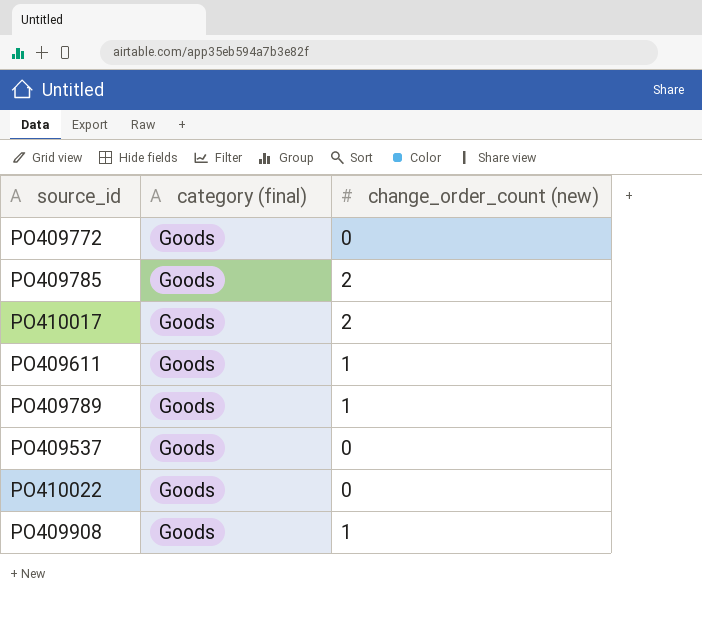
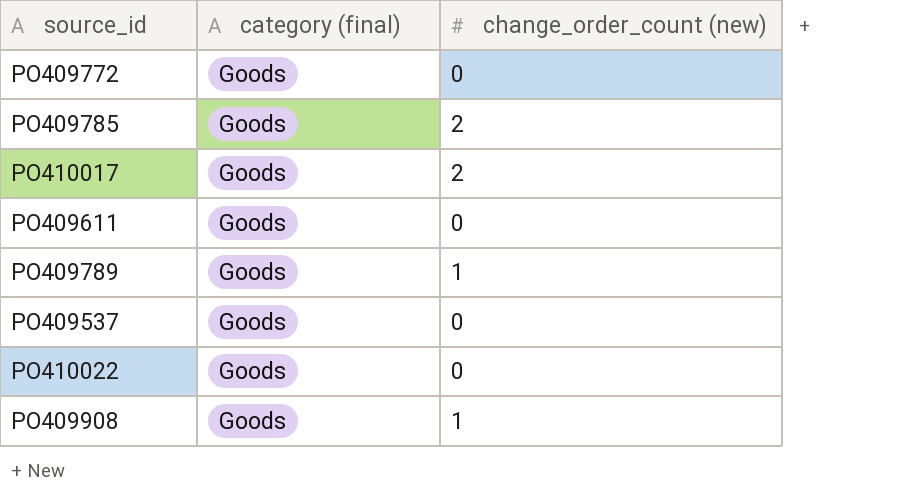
PO409611 | change_order_count (new): 1 -> 0

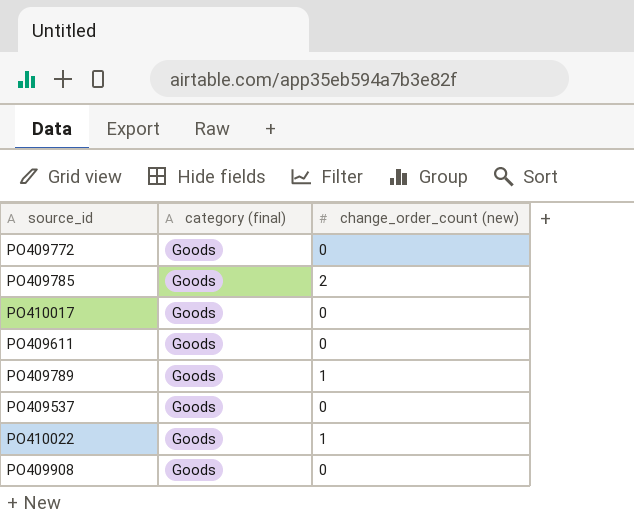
PO410017 | change_order_count (new): 2 -> 0
PO410022 | change_order_count (new): 0 -> 1
PO409908 | change_order_count (new): 1 -> 0

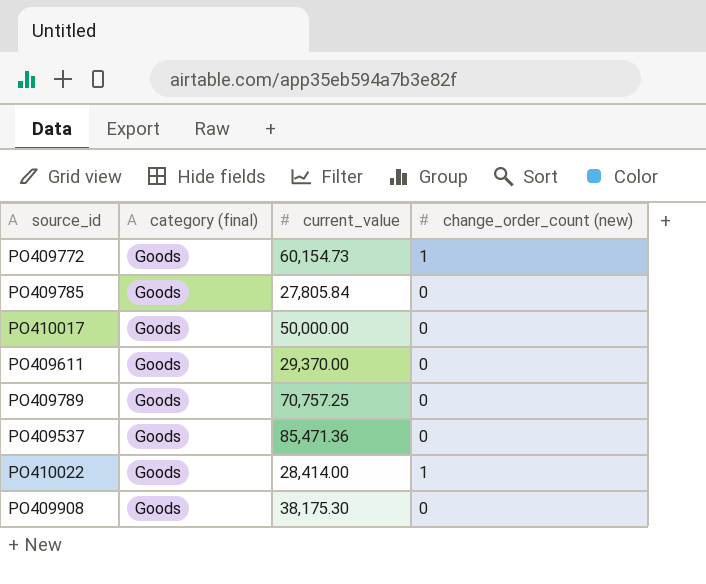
column current_value | position: none -> 3
PO409772 | change_order_count (new): 0 -> 1
PO409785 | change_order_count (new): 2 -> 0
PO409789 | change_order_count (new): 1 -> 0

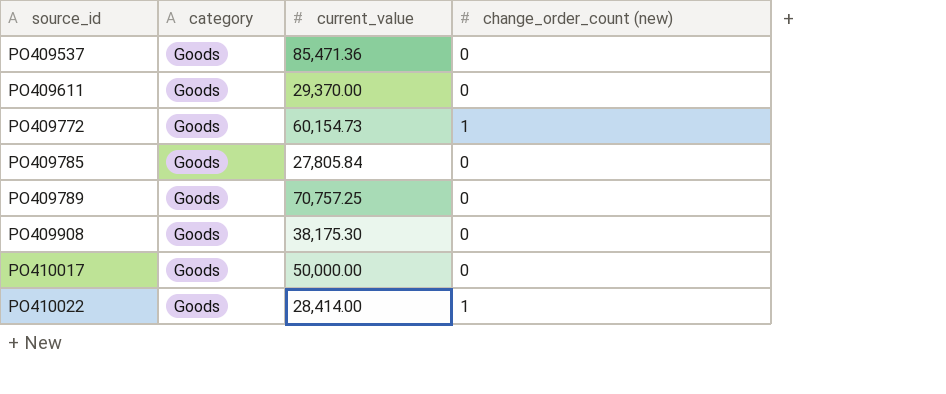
row order: none -> source_id ascending
column name: category (final) -> category

